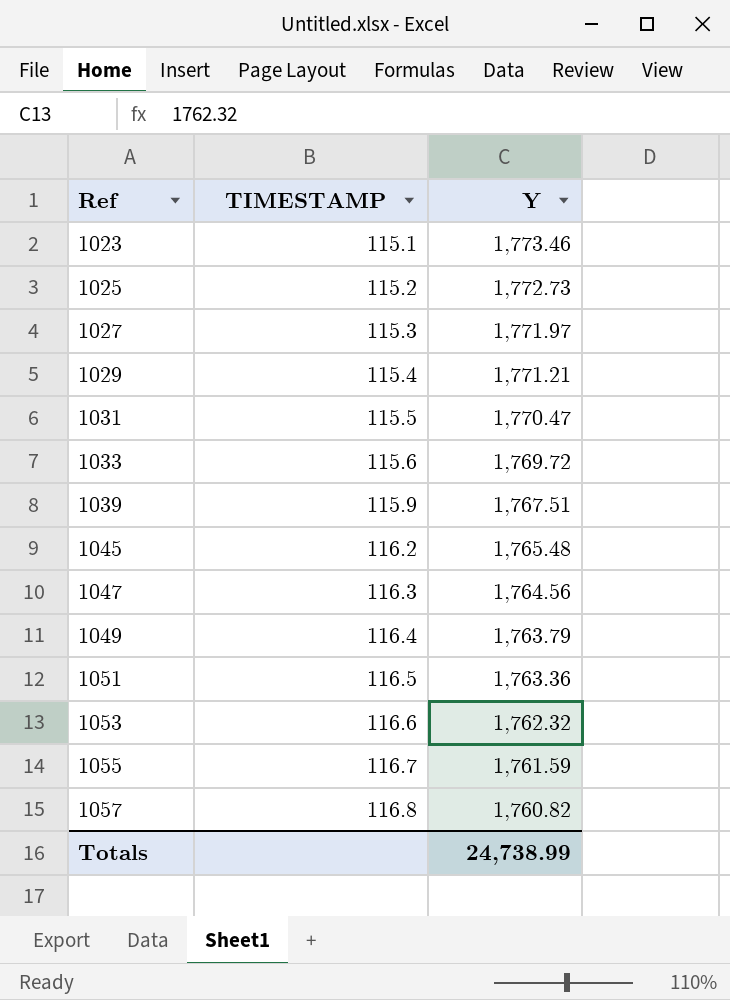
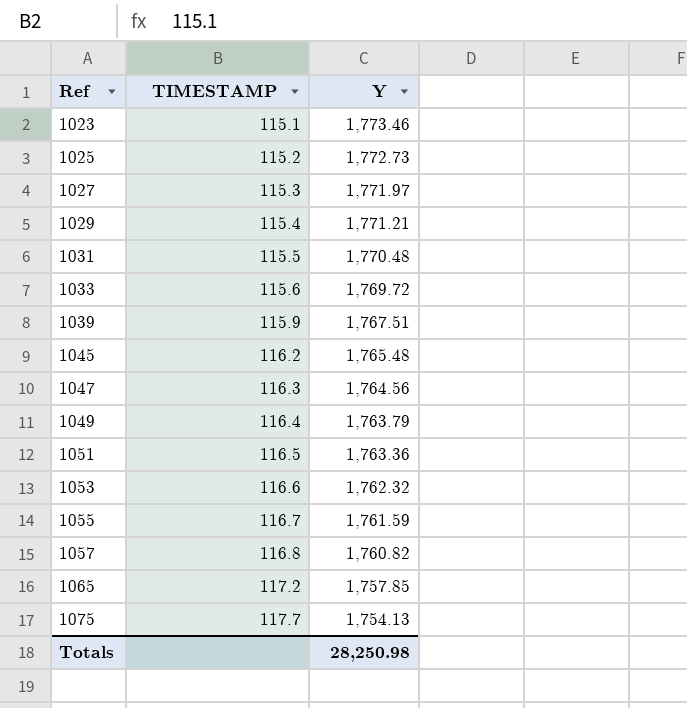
1031 | Y: 1,770.47 -> 1,770.48
row 1065: none -> 117.2 | 1,757.85
row 1075: none -> 117.7 | 1,754.13
Totals | Y: 24,738.99 -> 28,250.98

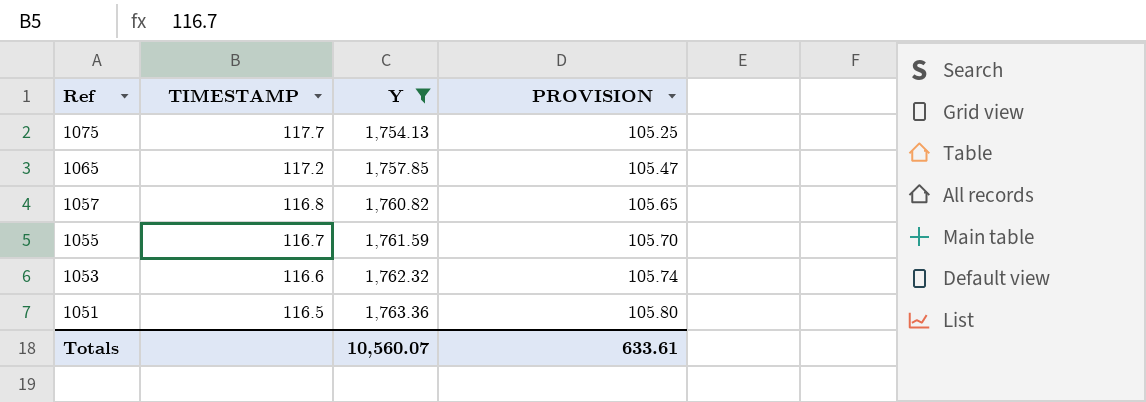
filter: none -> Y <= 1,763.36
row order: Ref ascending -> Ref descending
column PROVISION | formula: none -> [Y] * 0.06
Totals | Y: 28,250.98 -> 10,560.07

